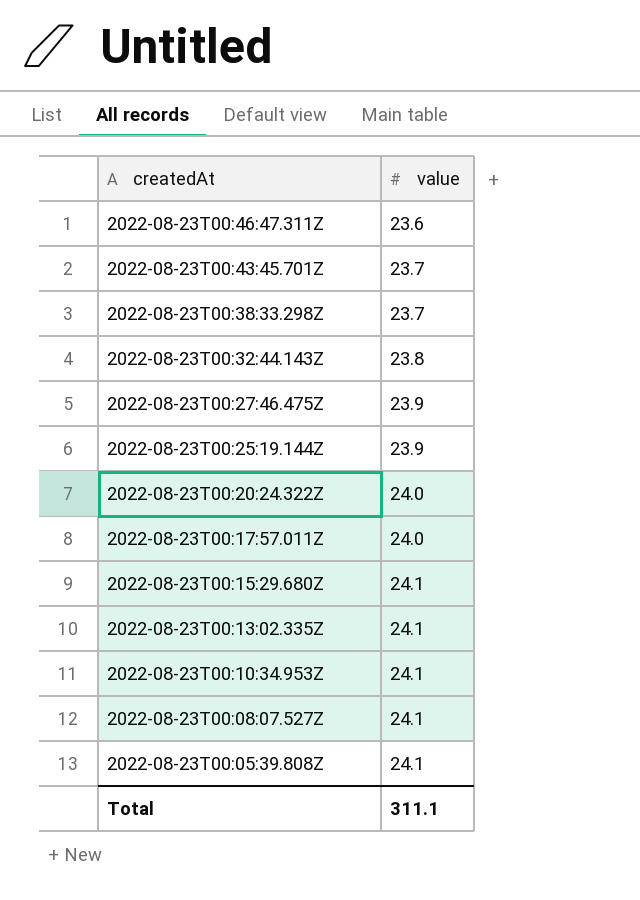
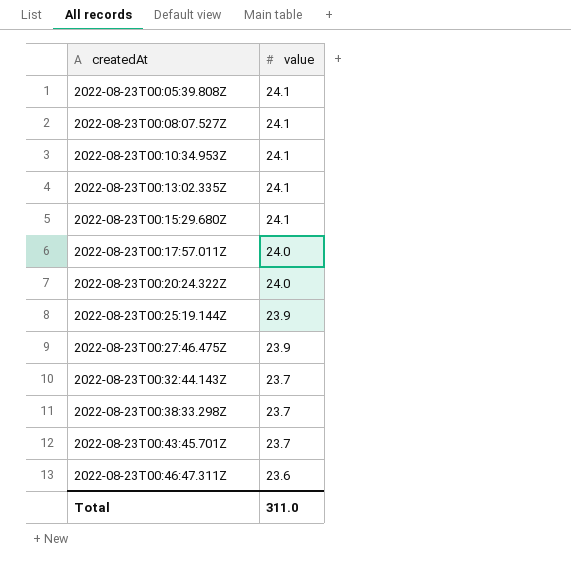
row order: createdAt descending -> createdAt ascending
2022-08-23T00:32:44.143Z | value: 23.8 -> 23.7
Total | value: 311.1 -> 311.0

